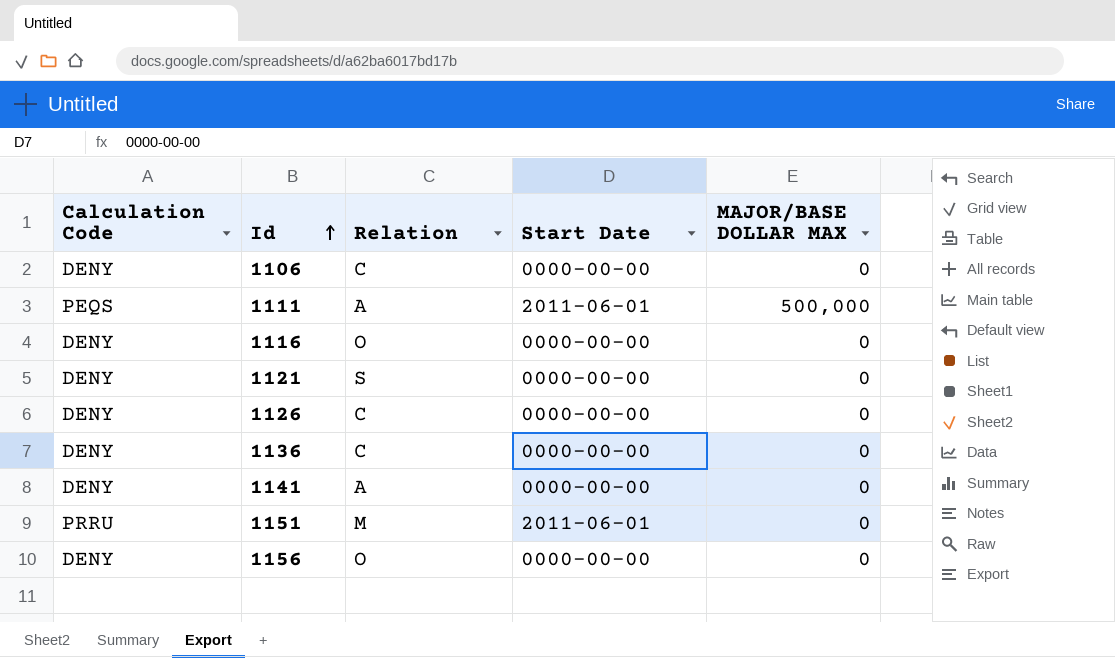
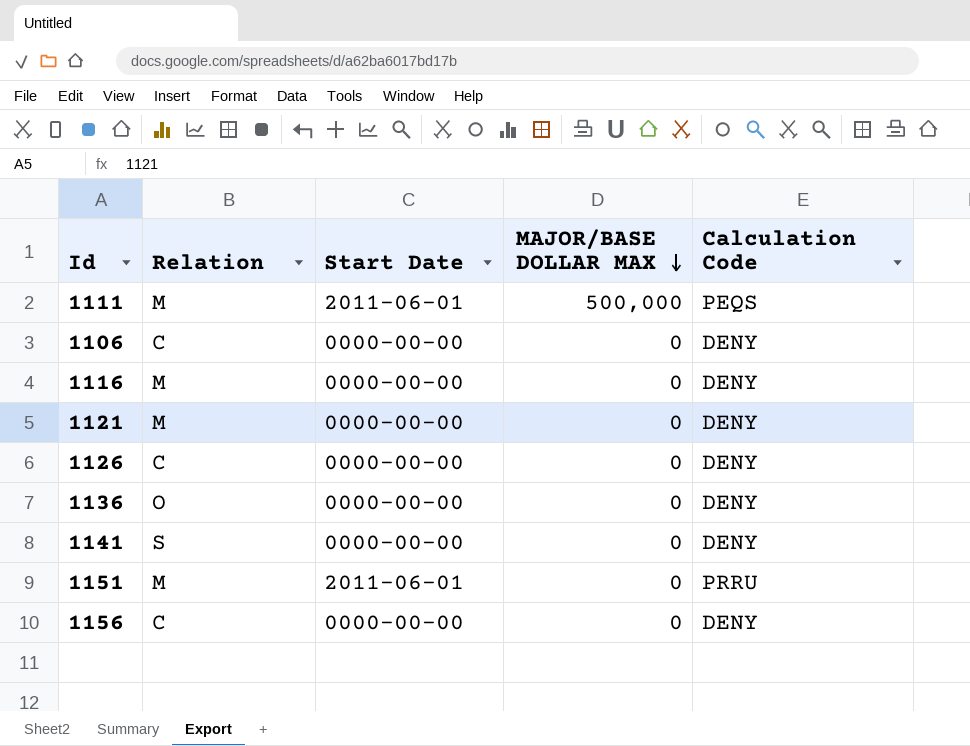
row order: Id ascending -> MAJOR/BASE DOLLAR MAX descending
column Calculation Code | position: 1 -> 5
1111 | Relation: A -> M
1116 | Relation: O -> M
1121 | Relation: S -> M
1136 | Relation: C -> O
1141 | Relation: A -> S
1156 | Relation: O -> C

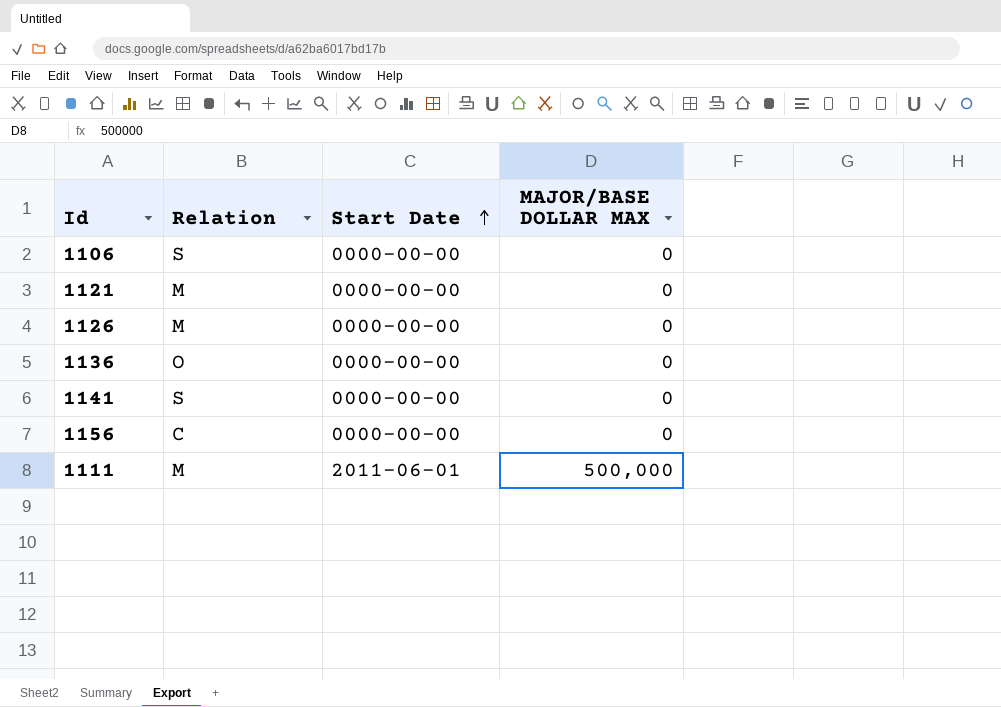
row order: MAJOR/BASE DOLLAR MAX descending -> Start Date ascending
column Calculation Code | position: 5 -> none
row 1116: M | 0000-00-00 | 0 | DENY -> none
row 1151: M | 2011-06-01 | 0 | PRRU -> none
1106 | Relation: C -> S
1126 | Relation: C -> M

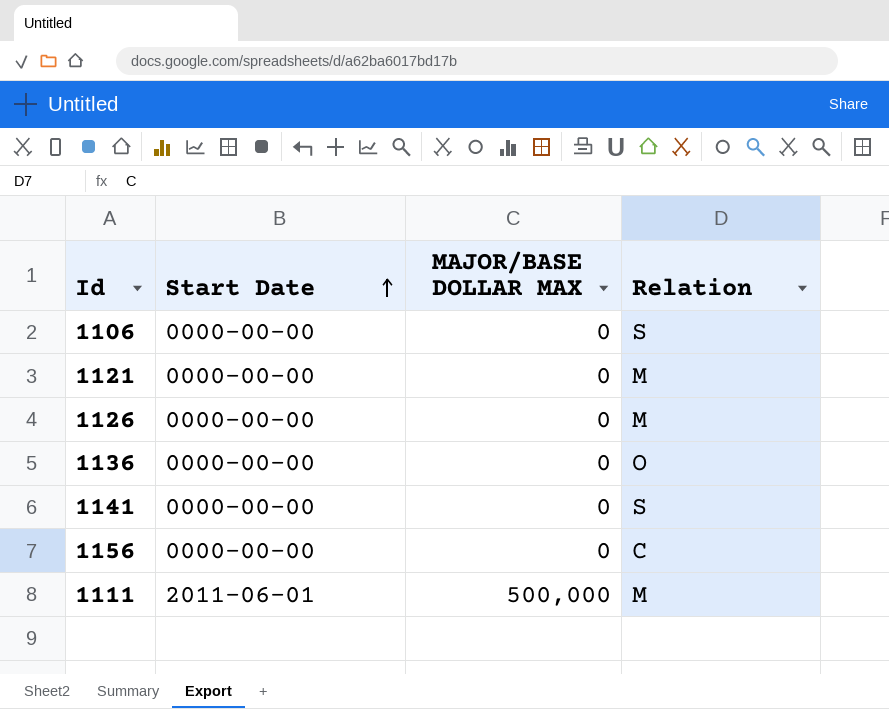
column Relation | position: 2 -> 4

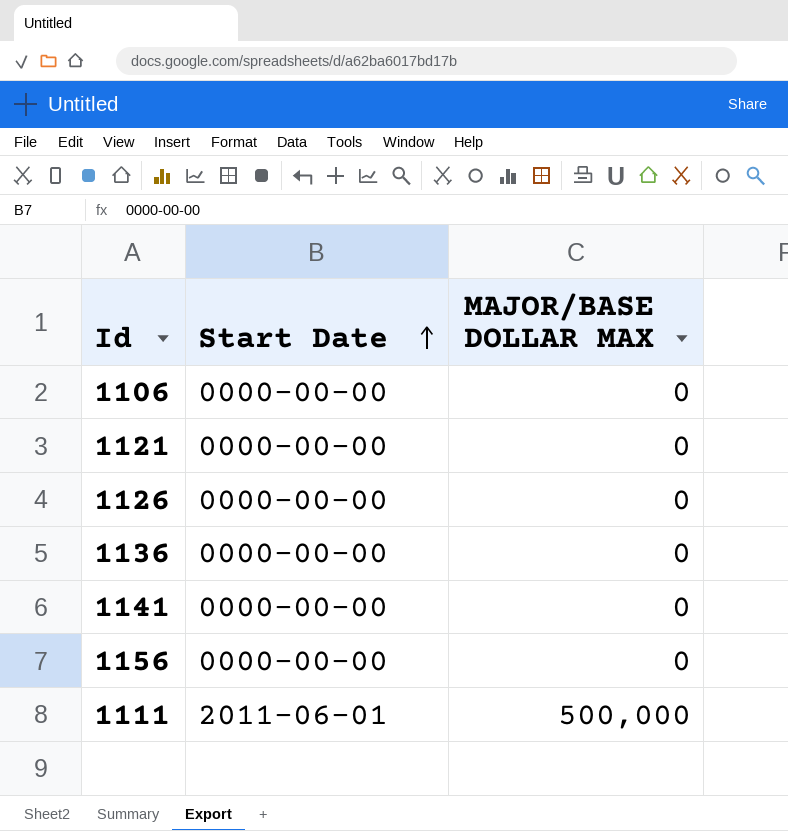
column Relation | position: 4 -> none

